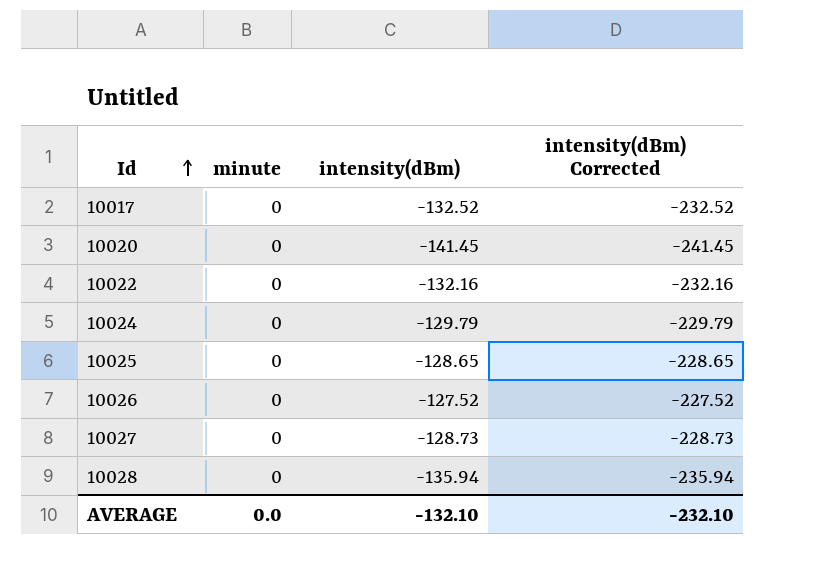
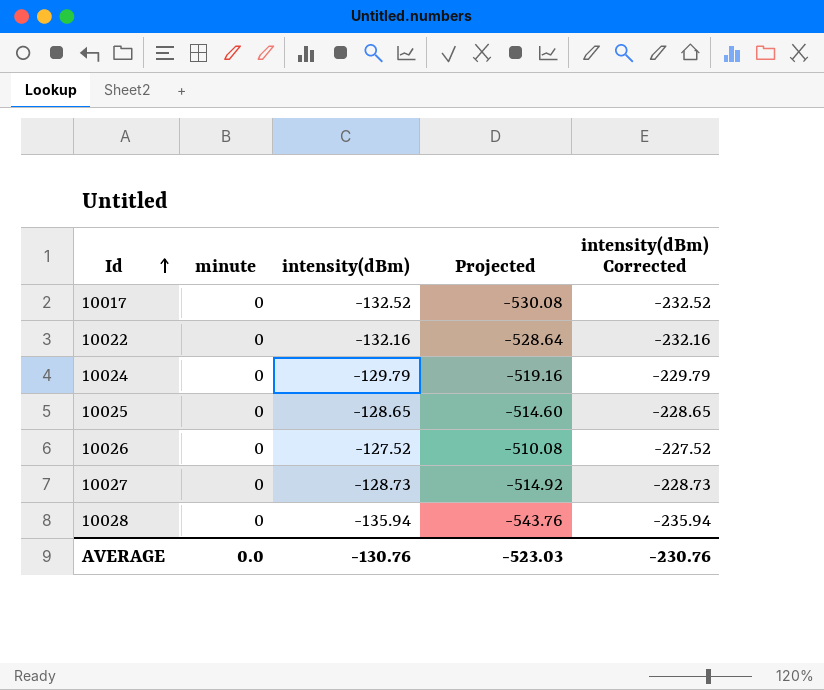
column Projected | formula: none -> [intensity(dBm)] * 4
row 10020: 0 | -141.45 | -241.45 -> none
AVERAGE | intensity(dBm): -132.10 -> -130.76
AVERAGE | intensity(dBm) Corrected: -232.10 -> -230.76

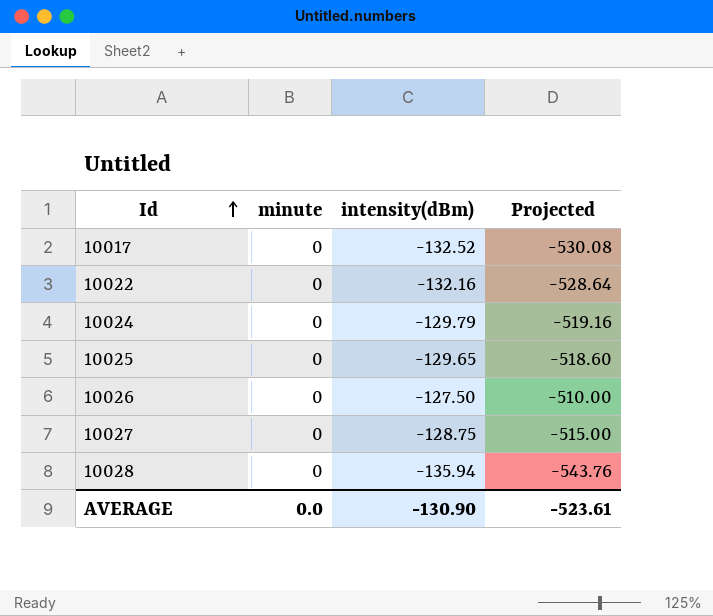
column intensity(dBm) Corrected | formula: [intensity(dBm)] - 100 -> none
10025 | intensity(dBm): -128.65 -> -129.65
10025 | Projected: -514.60 -> -518.60
10026 | intensity(dBm): -127.52 -> -127.50
10026 | Projected: -510.08 -> -510.00
10027 | intensity(dBm): -128.73 -> -128.75
10027 | Projected: -514.92 -> -515.00
AVERAGE | intensity(dBm): -130.76 -> -130.90
AVERAGE | Projected: -523.03 -> -523.61

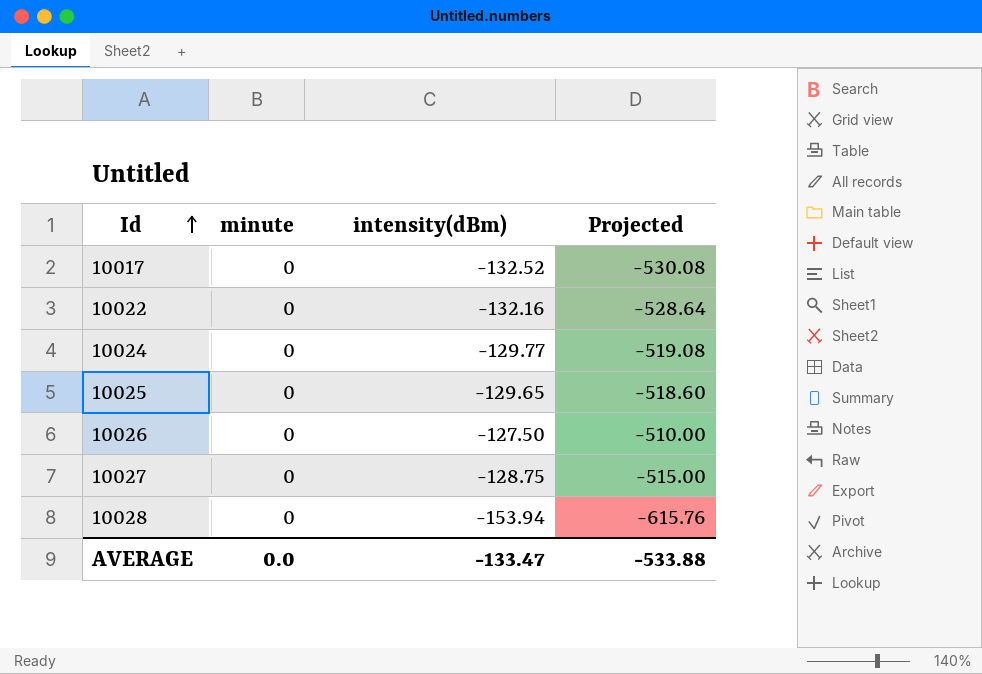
10024 | intensity(dBm): -129.79 -> -129.77
10024 | Projected: -519.16 -> -519.08
10028 | intensity(dBm): -135.94 -> -153.94
10028 | Projected: -543.76 -> -615.76
AVERAGE | intensity(dBm): -130.90 -> -133.47
AVERAGE | Projected: -523.61 -> -533.88

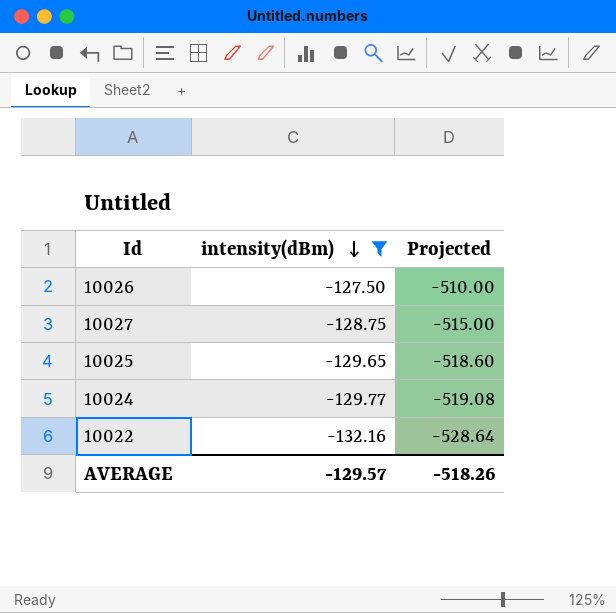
filter: none -> intensity(dBm) >= -132.16
row order: Id ascending -> intensity(dBm) descending
column minute | position: 2 -> none
AVERAGE | intensity(dBm): -133.47 -> -129.57
AVERAGE | Projected: -533.88 -> -518.26

